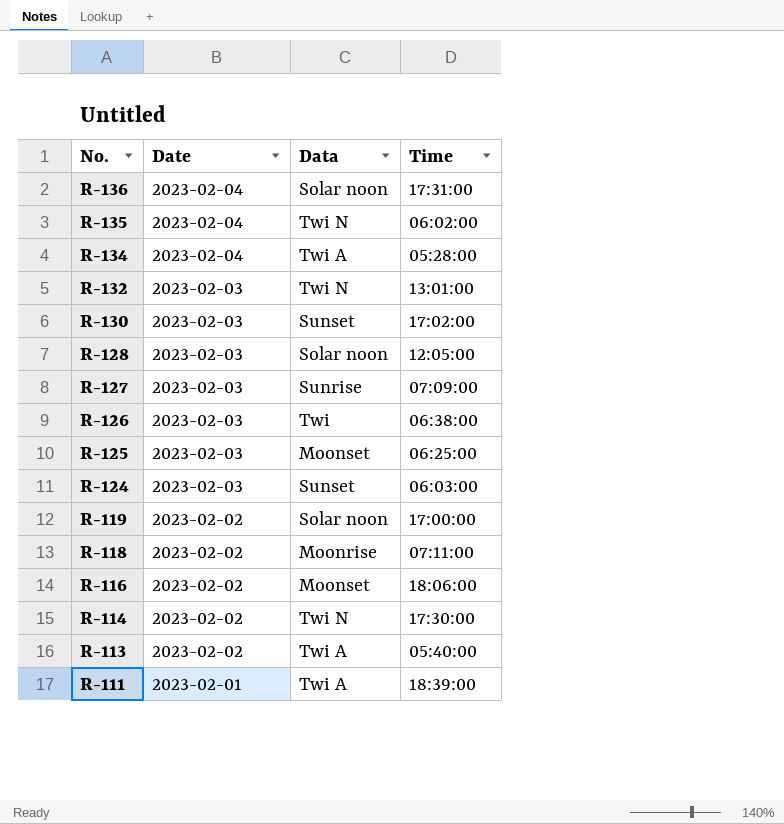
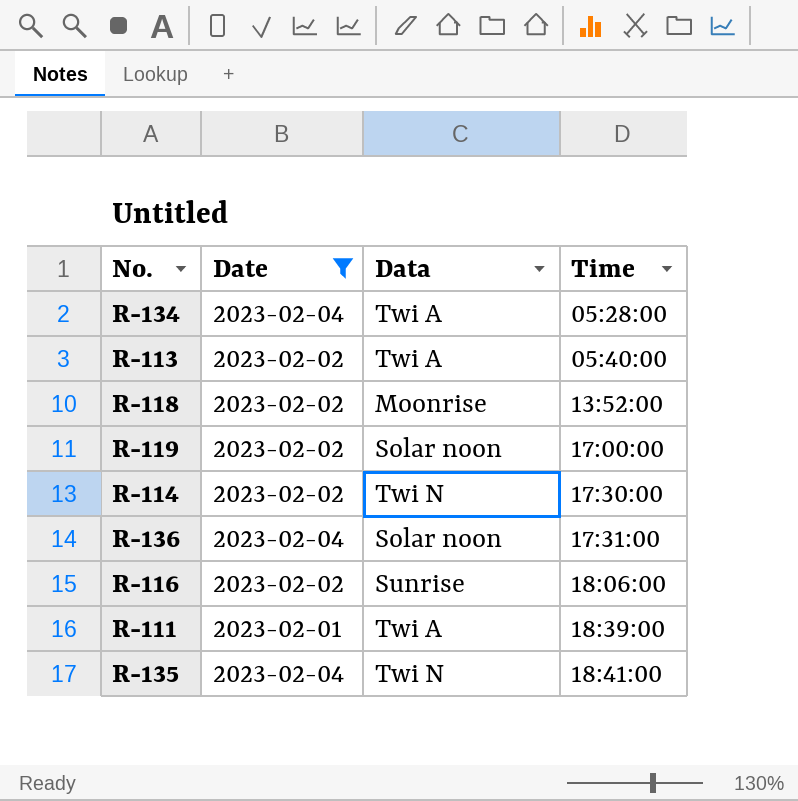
filter: none -> Date != 2023-02-03
row order: No. descending -> Time ascending
R-118 | Time: 07:11:00 -> 13:52:00
R-116 | Data: Moonset -> Sunrise
R-135 | Time: 06:02:00 -> 18:41:00

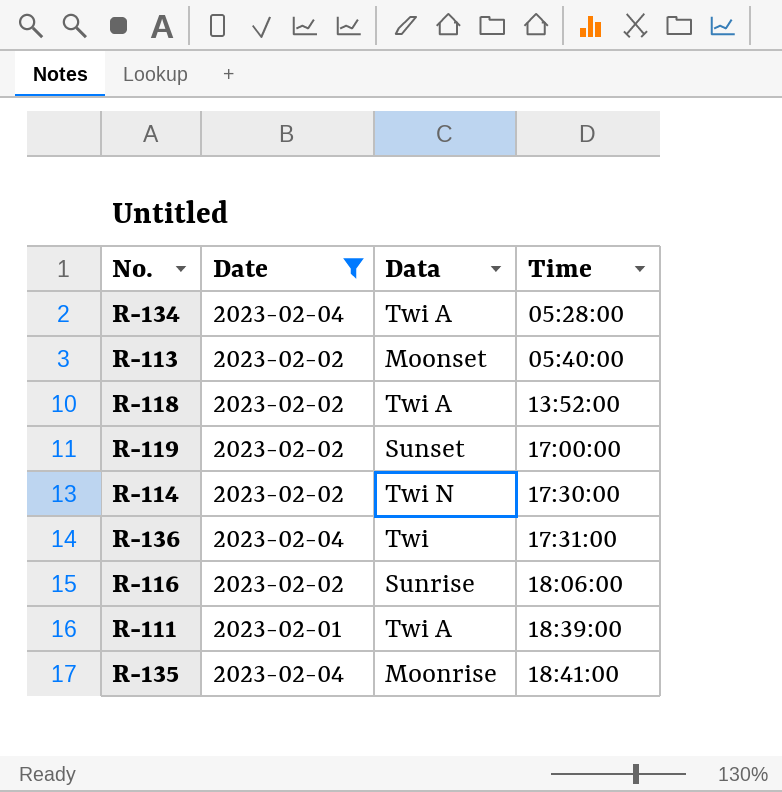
R-113 | Data: Twi A -> Moonset
R-118 | Data: Moonrise -> Twi A
R-119 | Data: Solar noon -> Sunset
R-136 | Data: Solar noon -> Twi
R-135 | Data: Twi N -> Moonrise

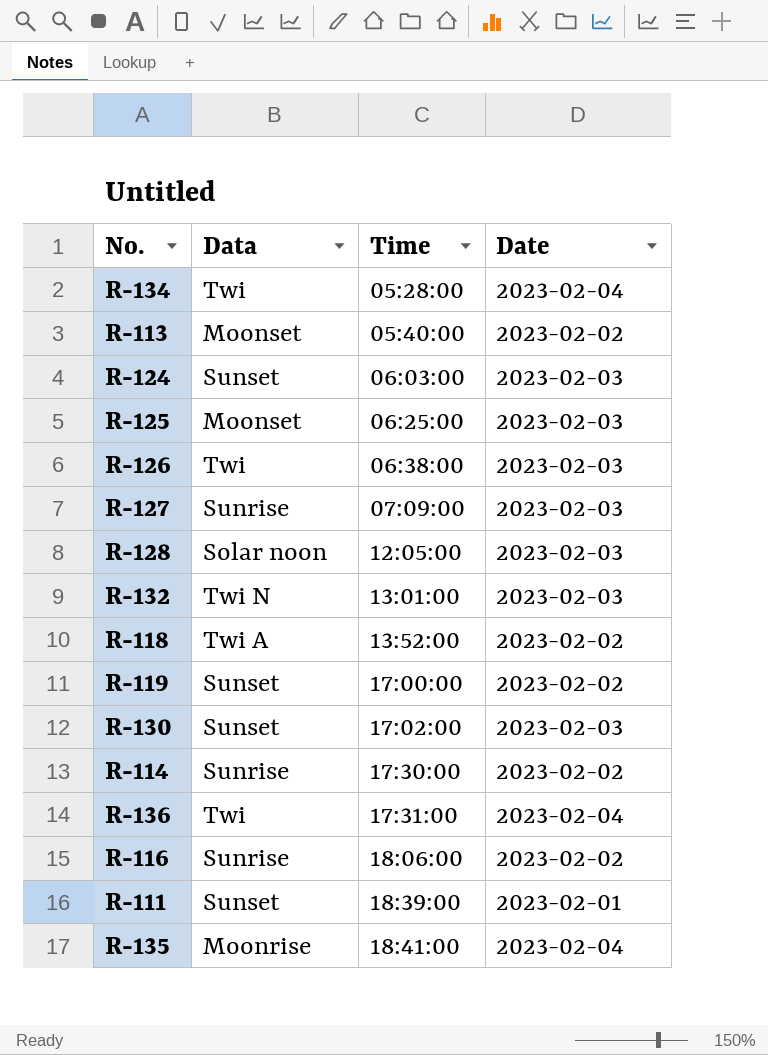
filter: Date != 2023-02-03 -> none
column Date | position: 2 -> 4
R-134 | Data: Twi A -> Twi
R-114 | Data: Twi N -> Sunrise
R-111 | Data: Twi A -> Sunset

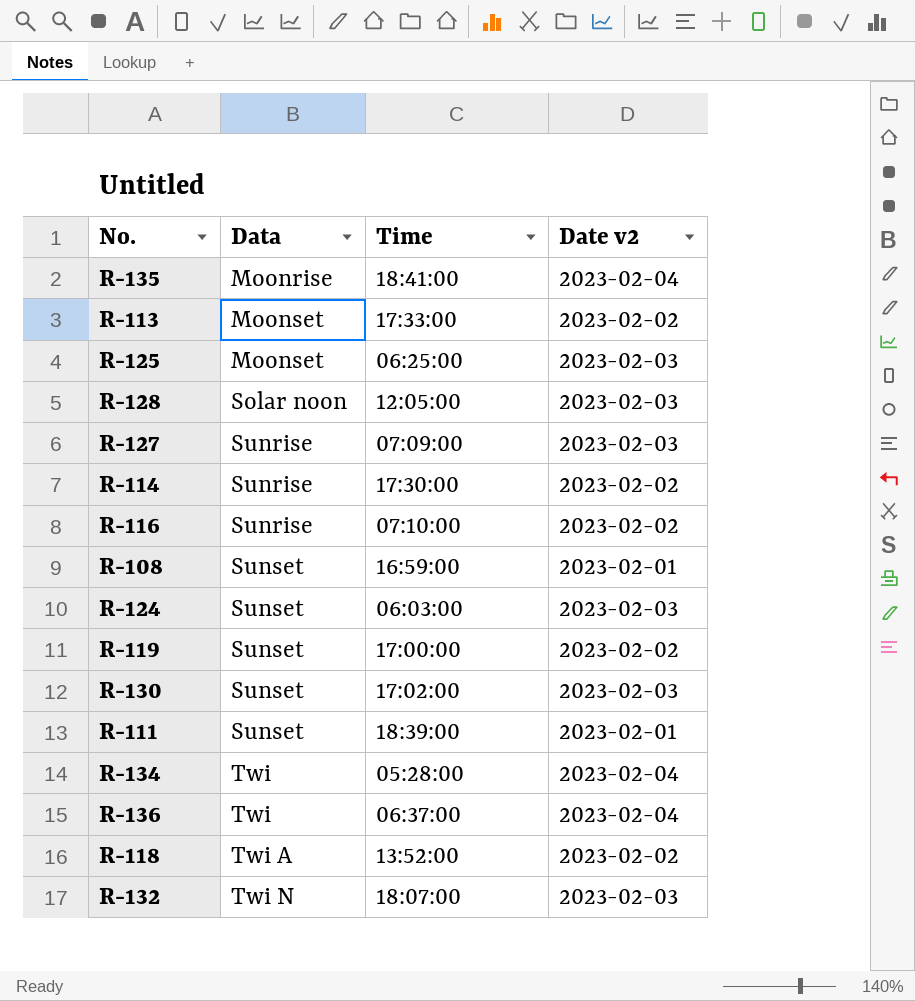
row order: Time ascending -> Data ascending
column name: Date -> Date v2
row R-126: Twi | 06:38:00 | 2023-02-03 -> none
R-113 | Time: 05:40:00 -> 17:33:00
R-116 | Time: 18:06:00 -> 07:10:00
row R-108: none -> Sunset | 16:59:00 | 2023-02-01
R-136 | Time: 17:31:00 -> 06:37:00
R-132 | Time: 13:01:00 -> 18:07:00

